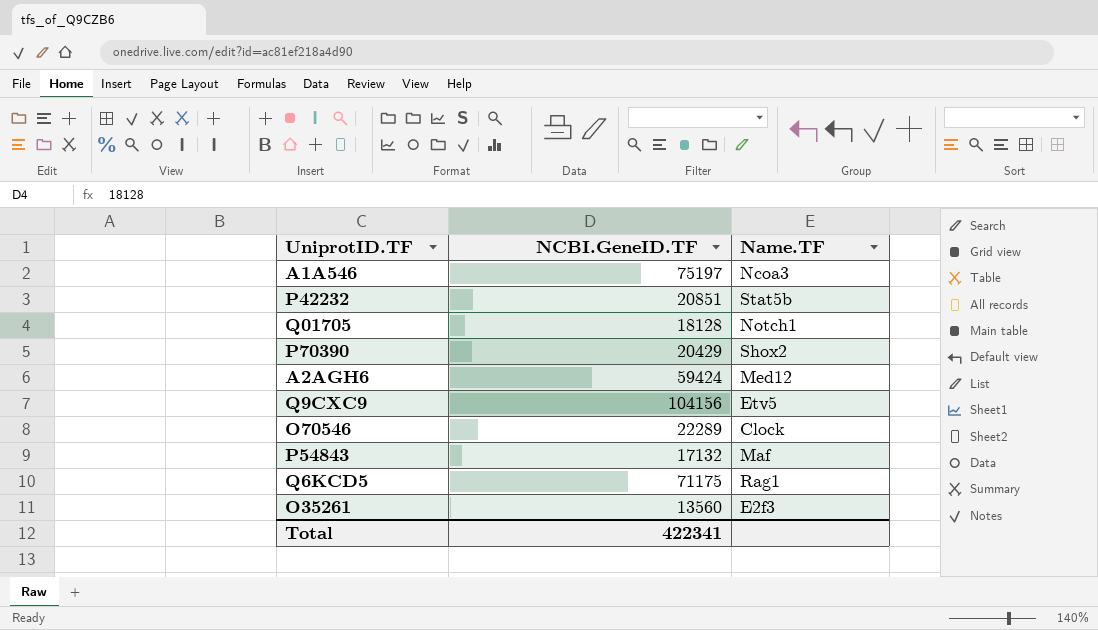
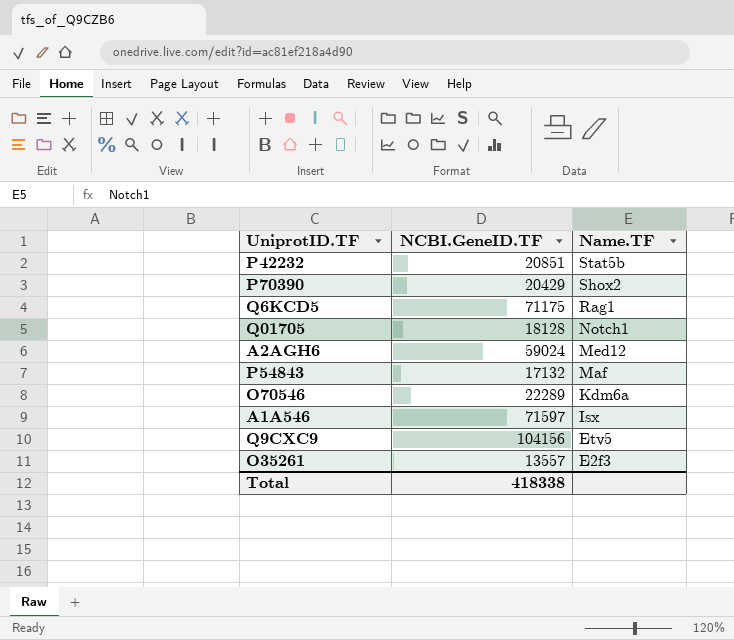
row order: none -> Name.TF descending
A2AGH6 | NCBI.GeneID.TF: 59424 -> 59024
O70546 | Name.TF: Clock -> Kdm6a
A1A546 | NCBI.GeneID.TF: 75197 -> 71597
A1A546 | Name.TF: Ncoa3 -> Isx
O35261 | NCBI.GeneID.TF: 13560 -> 13557
Total | NCBI.GeneID.TF: 422341 -> 418338

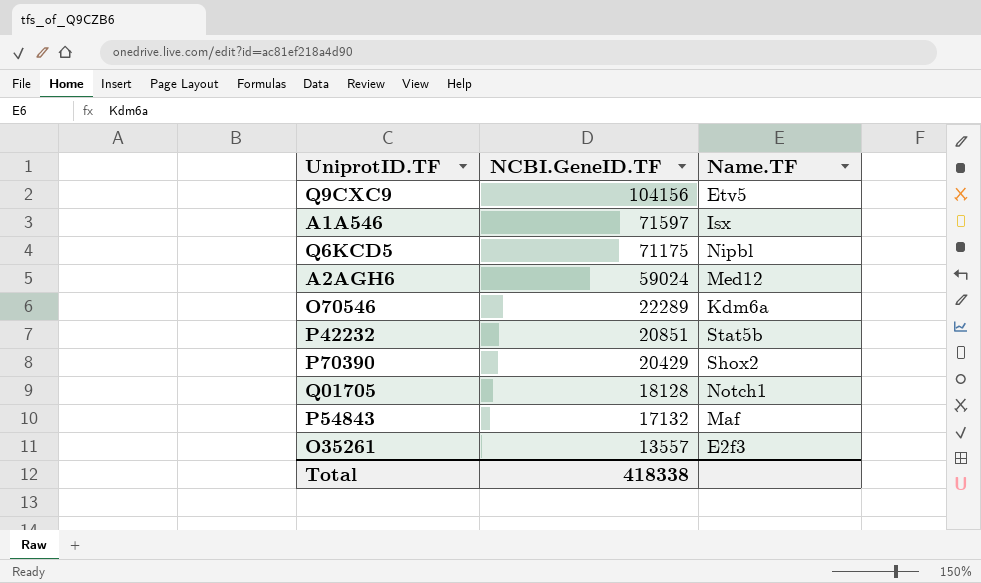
row order: Name.TF descending -> NCBI.GeneID.TF descending
Q6KCD5 | Name.TF: Rag1 -> Nipbl

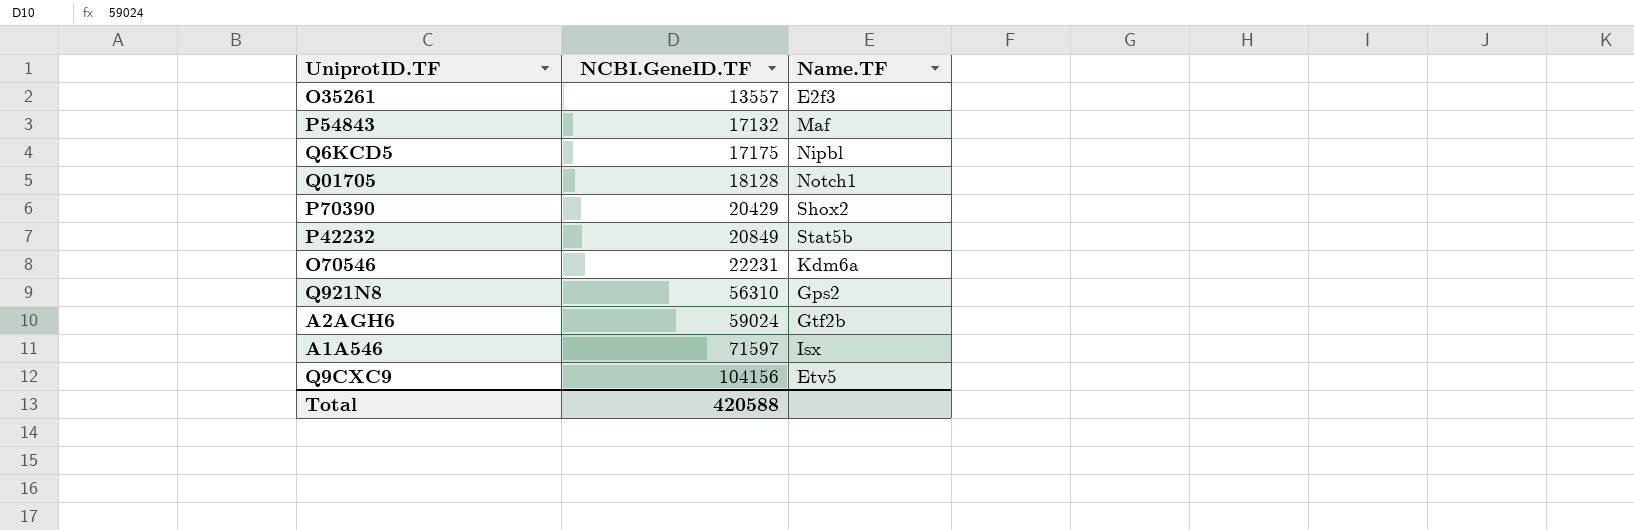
row order: NCBI.GeneID.TF descending -> NCBI.GeneID.TF ascending
Q6KCD5 | NCBI.GeneID.TF: 71175 -> 17175
P42232 | NCBI.GeneID.TF: 20851 -> 20849
O70546 | NCBI.GeneID.TF: 22289 -> 22231
row Q921N8: none -> 56310 | Gps2
A2AGH6 | Name.TF: Med12 -> Gtf2b
Total | NCBI.GeneID.TF: 418338 -> 420588

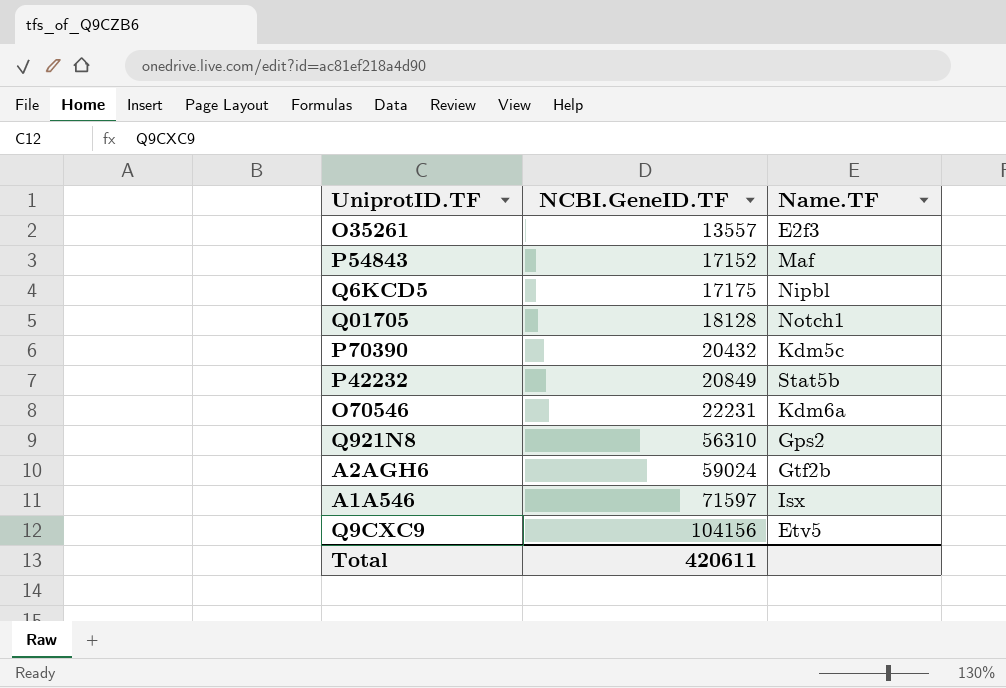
P54843 | NCBI.GeneID.TF: 17132 -> 17152
P70390 | NCBI.GeneID.TF: 20429 -> 20432
P70390 | Name.TF: Shox2 -> Kdm5c
Total | NCBI.GeneID.TF: 420588 -> 420611

